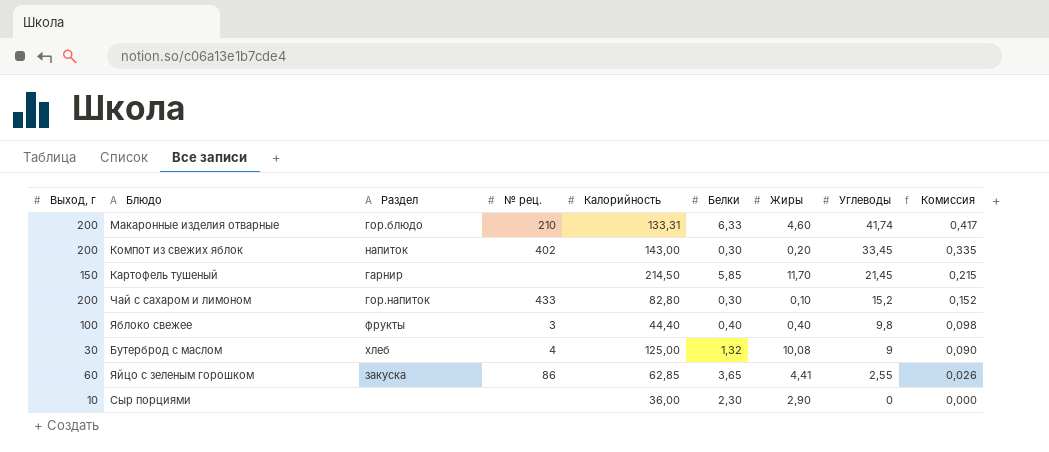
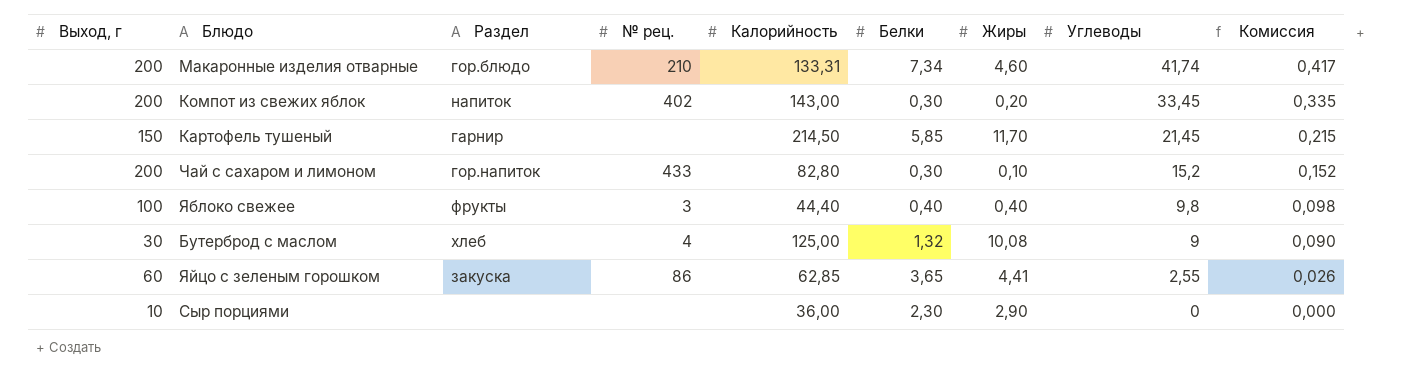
Макаронные изделия отварные | Белки: 6,33 -> 7,34

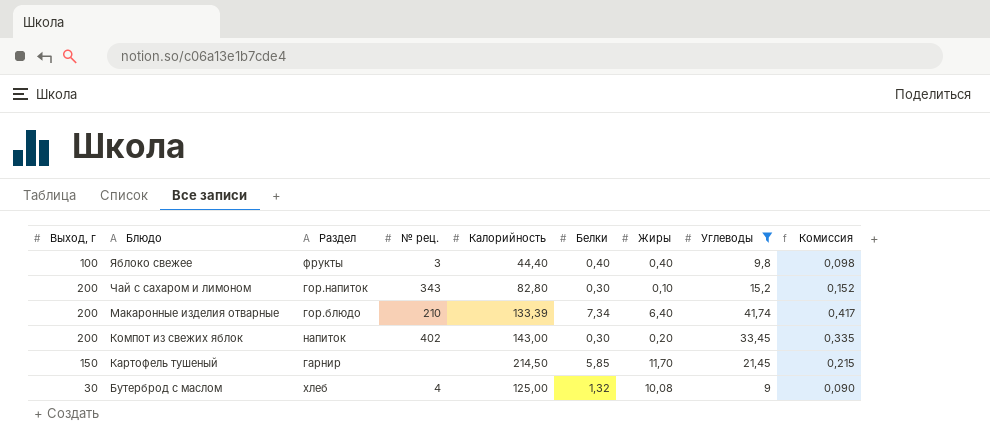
filter: none -> Углеводы >= 9
row order: Углеводы descending -> Блюдо descending
Чай с сахаром и лимоном | № рец.: 433 -> 343
Макаронные изделия отварные | Калорийность: 133,31 -> 133,39
Макаронные изделия отварные | Жиры: 4,60 -> 6,40

